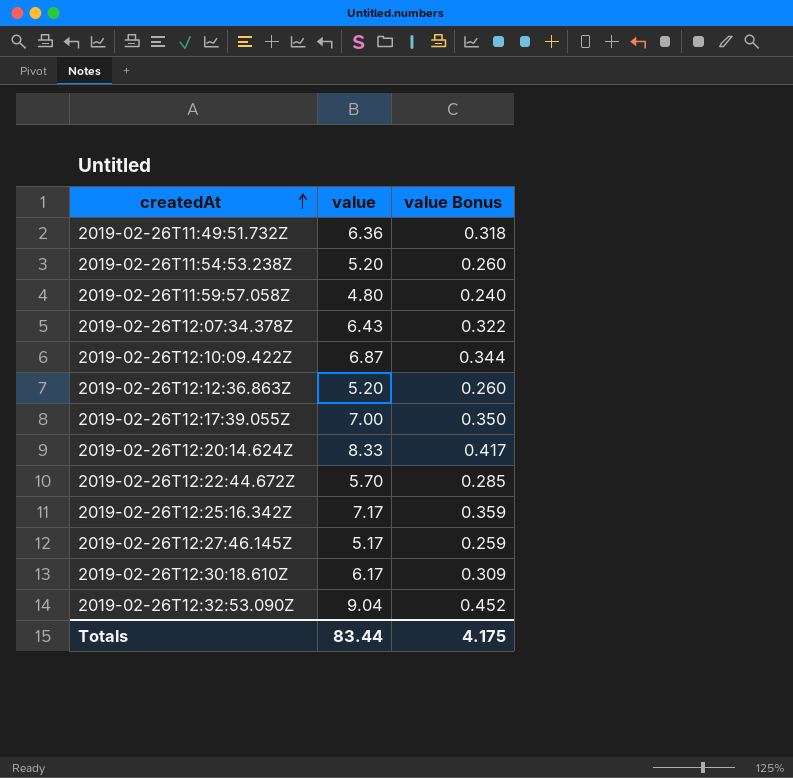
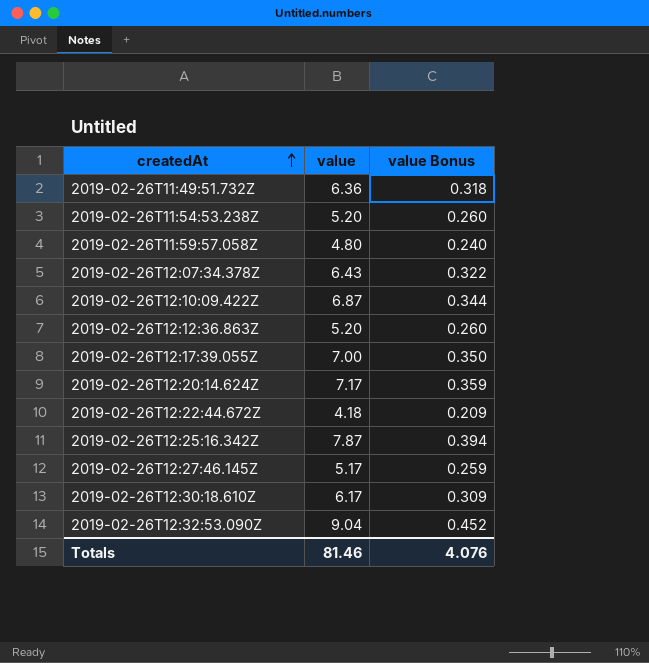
2019-02-26T12:20:14.624Z | value: 8.33 -> 7.17
2019-02-26T12:20:14.624Z | value Bonus: 0.417 -> 0.359
2019-02-26T12:22:44.672Z | value: 5.70 -> 4.18
2019-02-26T12:22:44.672Z | value Bonus: 0.285 -> 0.209
2019-02-26T12:25:16.342Z | value: 7.17 -> 7.87
2019-02-26T12:25:16.342Z | value Bonus: 0.359 -> 0.394
Totals | value: 83.44 -> 81.46
Totals | value Bonus: 4.175 -> 4.076

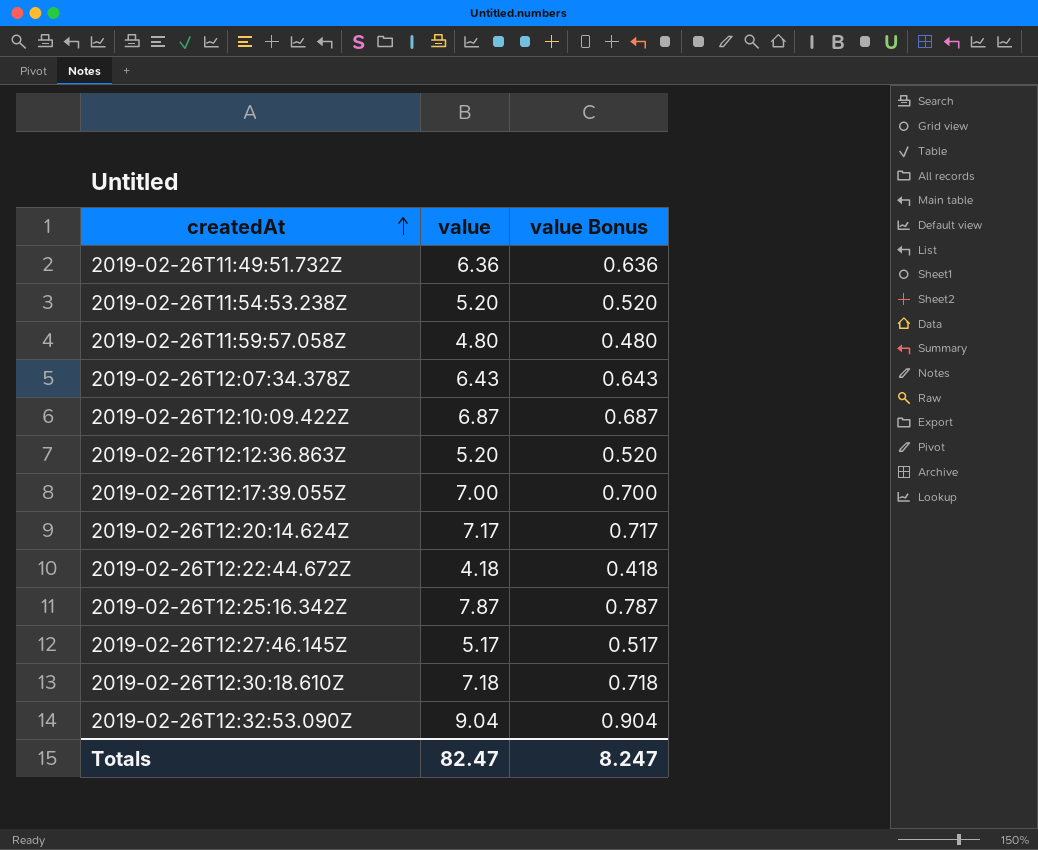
column value Bonus | formula: [value] * 0.05 -> [value] * 0.1
2019-02-26T12:30:18.610Z | value: 6.17 -> 7.18
Totals | value: 81.46 -> 82.47
Totals | value Bonus: 4.076 -> 8.247

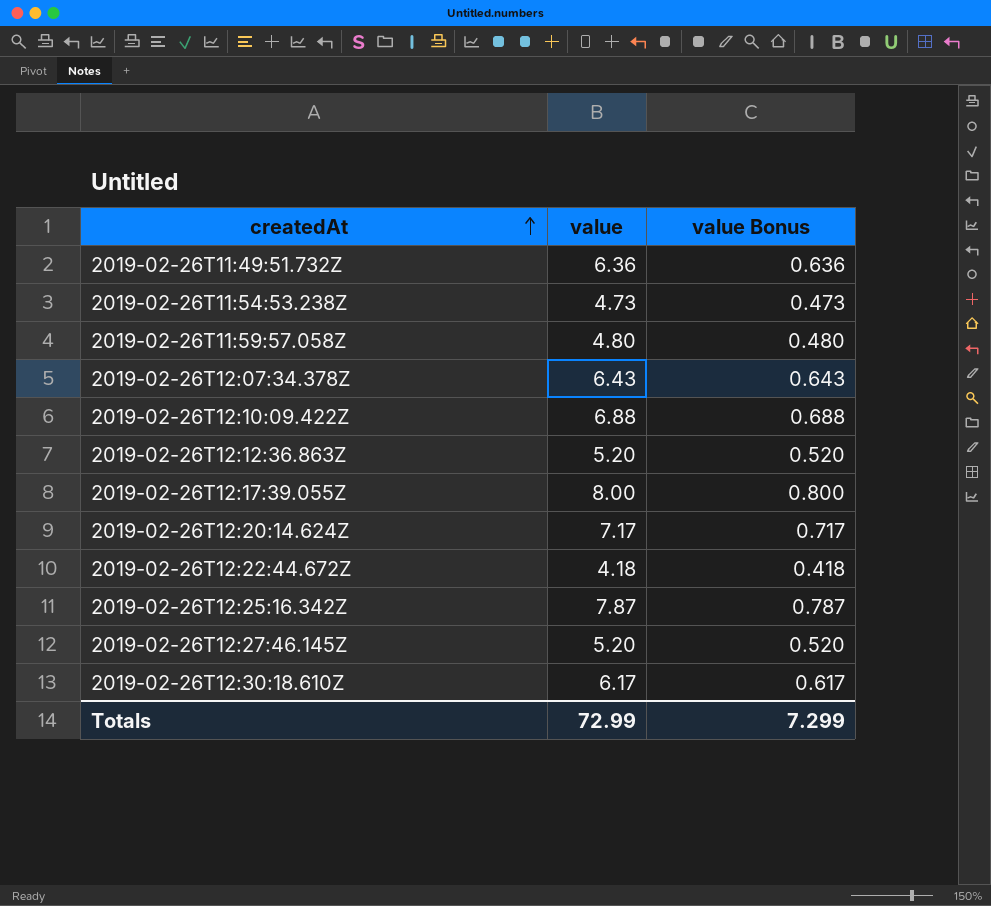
row 2019-02-26T12:32:53.090Z: 9.04 | 0.904 -> none
2019-02-26T11:54:53.238Z | value: 5.20 -> 4.73
2019-02-26T11:54:53.238Z | value Bonus: 0.520 -> 0.473
2019-02-26T12:10:09.422Z | value: 6.87 -> 6.88
2019-02-26T12:10:09.422Z | value Bonus: 0.687 -> 0.688
2019-02-26T12:17:39.055Z | value: 7.00 -> 8.00
2019-02-26T12:17:39.055Z | value Bonus: 0.700 -> 0.800
2019-02-26T12:27:46.145Z | value: 5.17 -> 5.20
2019-02-26T12:27:46.145Z | value Bonus: 0.517 -> 0.520
2019-02-26T12:30:18.610Z | value: 7.18 -> 6.17
2019-02-26T12:30:18.610Z | value Bonus: 0.718 -> 0.617
Totals | value: 82.47 -> 72.99
Totals | value Bonus: 8.247 -> 7.299

